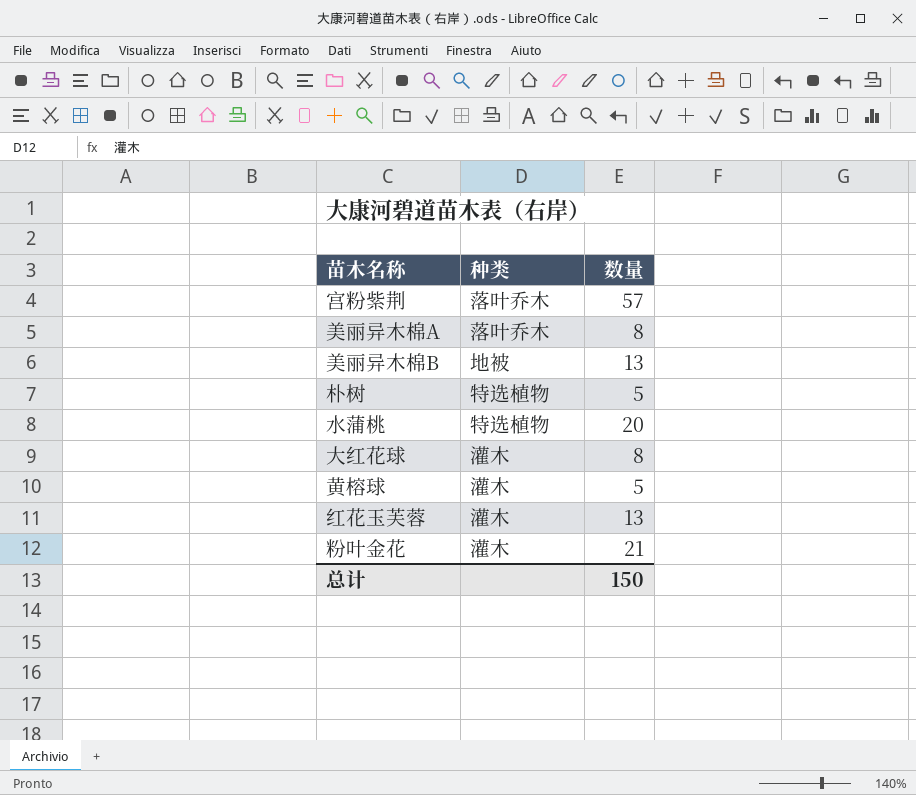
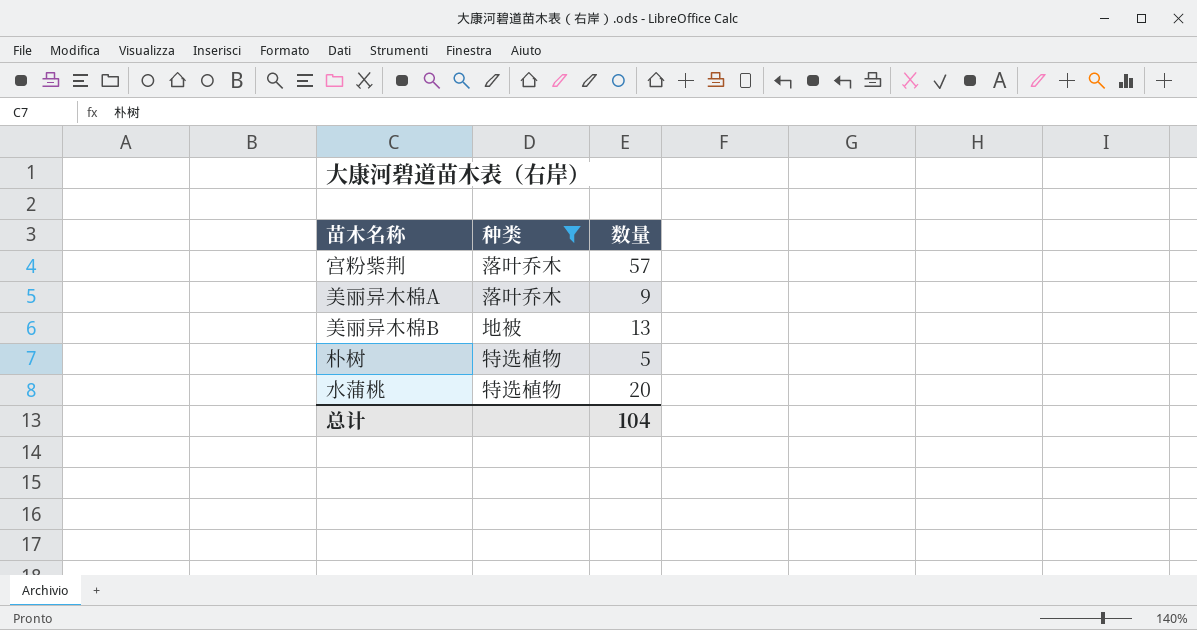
filter: none -> 种类 != 灌木
美丽异木棉A | 数量: 8 -> 9
总计 | 数量: 150 -> 104

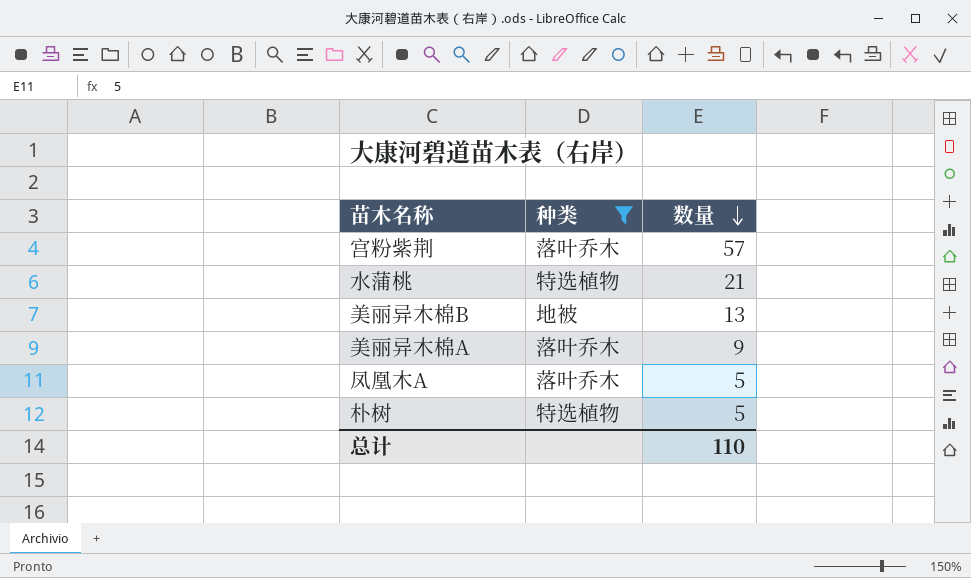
row order: none -> 数量 descending
水蒲桃 | 数量: 20 -> 21
row 凤凰木A: none -> 落叶乔木 | 5
总计 | 数量: 104 -> 110

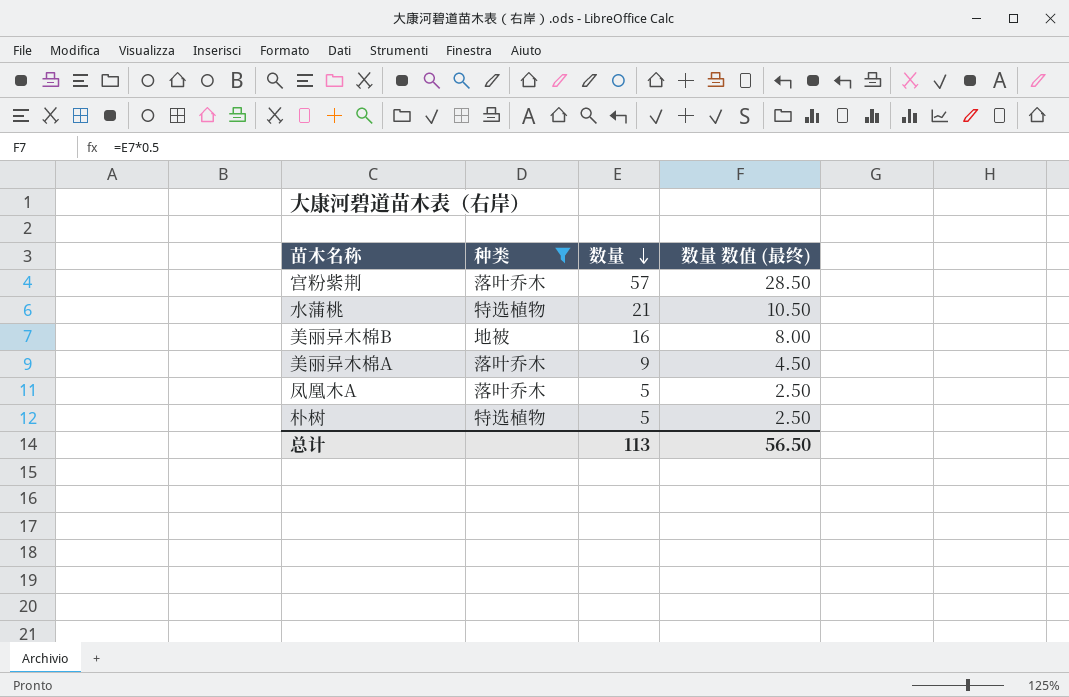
column 数量 数值 (最终) | formula: none -> [数量] * 0.5
美丽异木棉B | 数量: 13 -> 16
总计 | 数量: 110 -> 113

